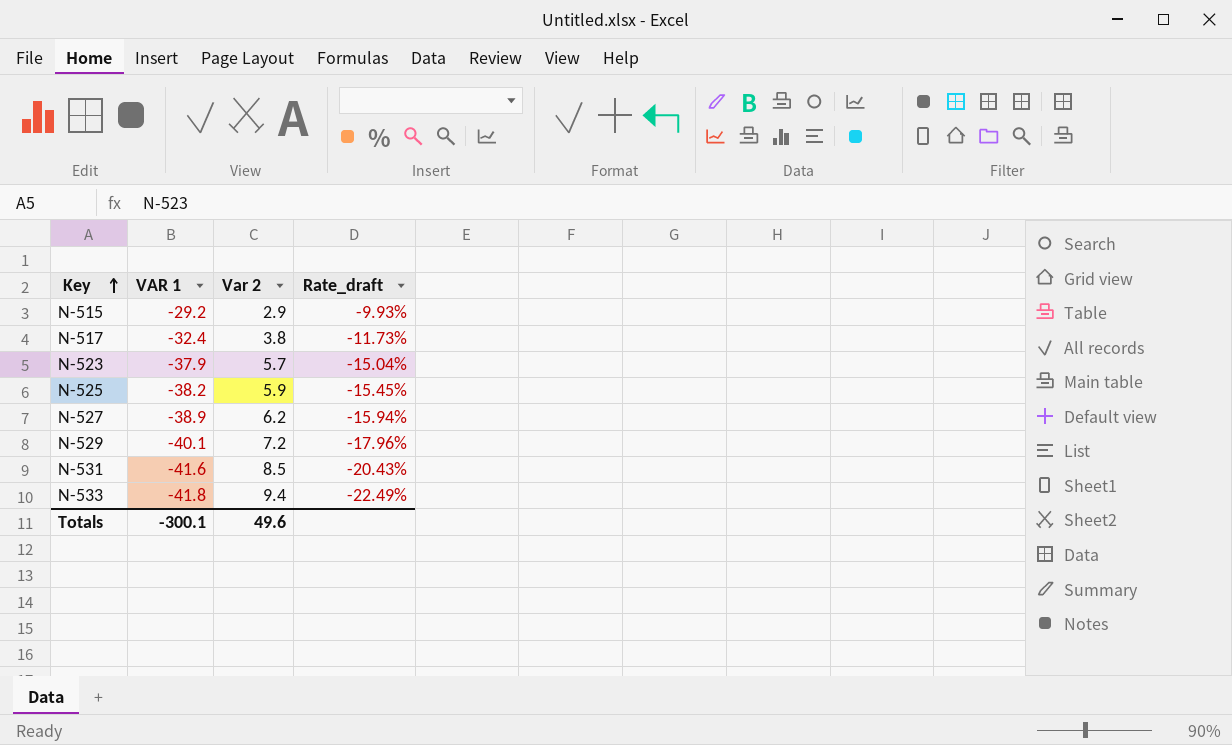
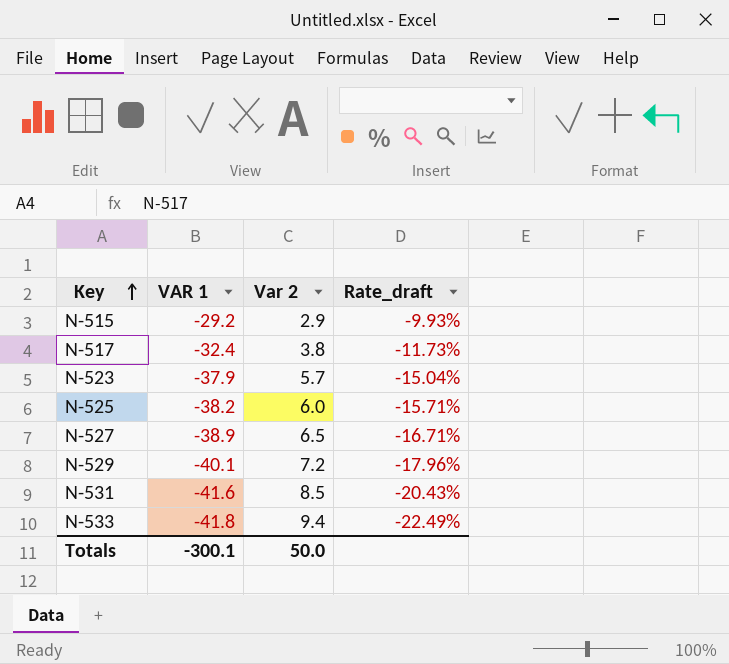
N-525 | Var 2: 5.9 -> 6.0
N-525 | Rate_draft: -15.45% -> -15.71%
N-527 | Var 2: 6.2 -> 6.5
N-527 | Rate_draft: -15.94% -> -16.71%
Totals | Var 2: 49.6 -> 50.0

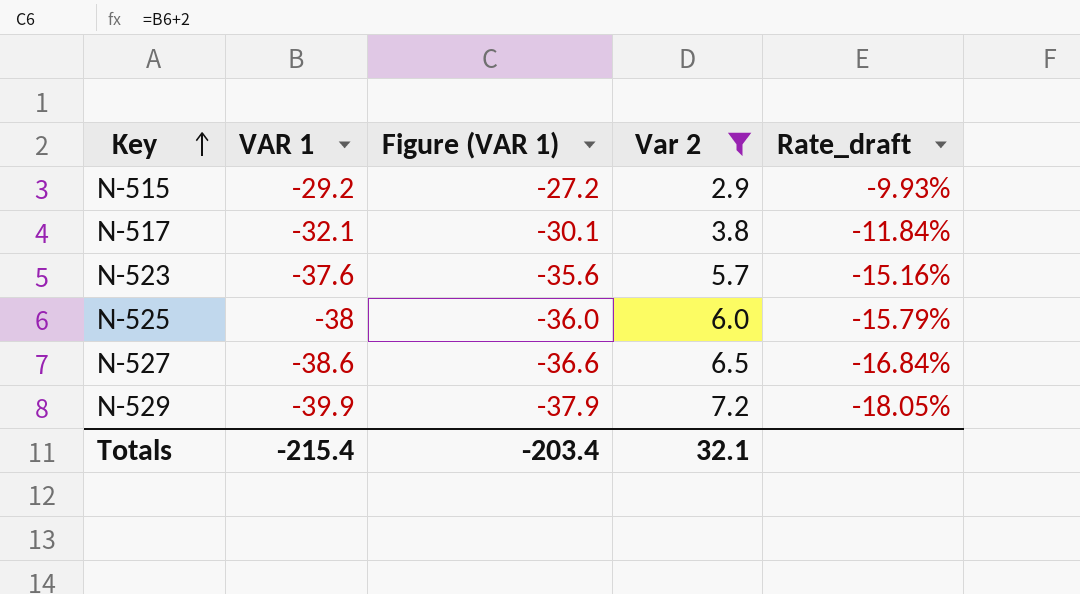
filter: none -> Var 2 <= 7.2
column Figure (VAR 1) | formula: none -> [VAR 1] + 2
N-517 | VAR 1: -32.4 -> -32.1
N-517 | Rate_draft: -11.73% -> -11.84%
N-523 | VAR 1: -37.9 -> -37.6
N-523 | Rate_draft: -15.04% -> -15.16%
N-525 | VAR 1: -38.2 -> -38
N-525 | Rate_draft: -15.71% -> -15.79%
N-527 | VAR 1: -38.9 -> -38.6
N-527 | Rate_draft: -16.71% -> -16.84%
N-529 | VAR 1: -40.1 -> -39.9
N-529 | Rate_draft: -17.96% -> -18.05%
Totals | VAR 1: -300.1 -> -215.4
Totals | Var 2: 50.0 -> 32.1

